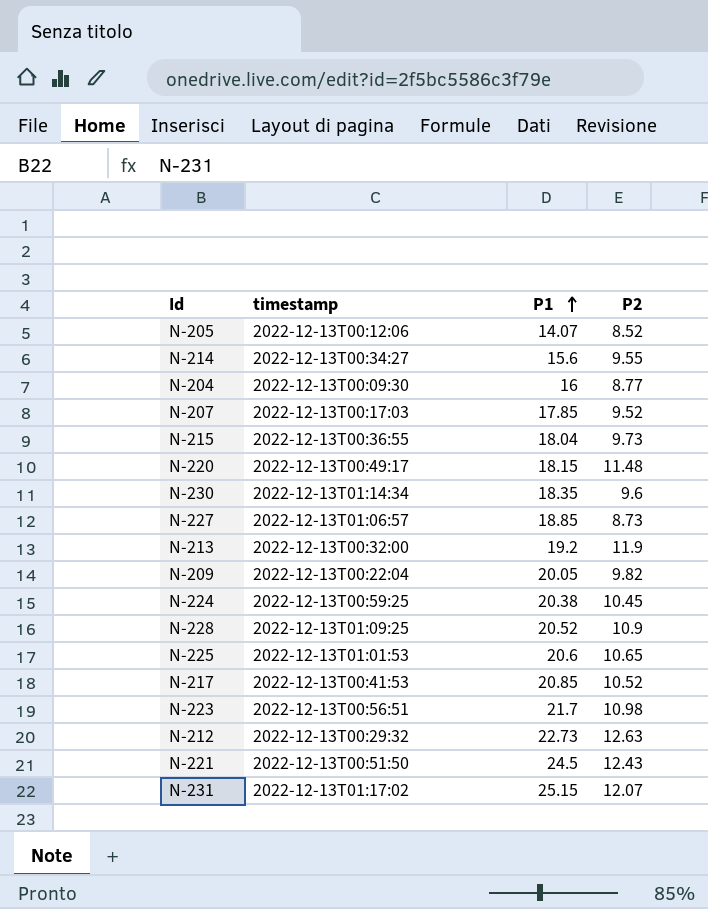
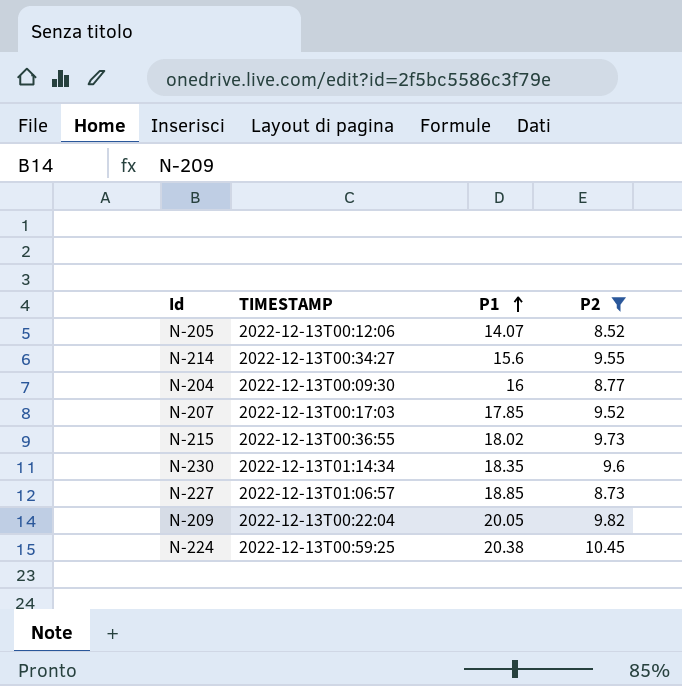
filter: none -> P2 <= 10.45
column name: timestamp -> TIMESTAMP
N-215 | P1: 18.04 -> 18.02

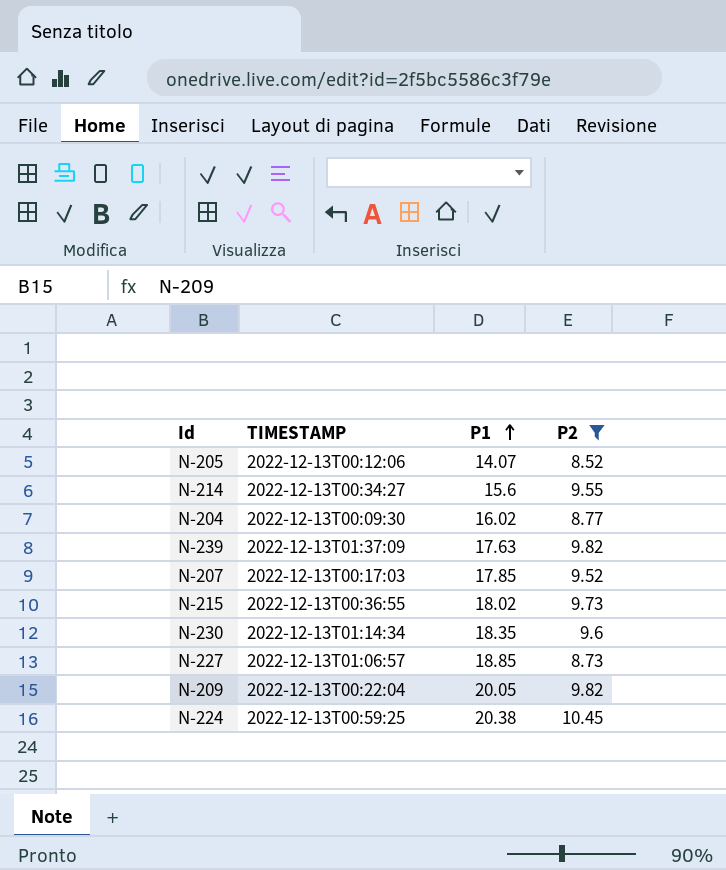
N-204 | P1: 16 -> 16.02
row N-239: none -> 2022-12-13T01:37:09 | 17.63 | 9.82

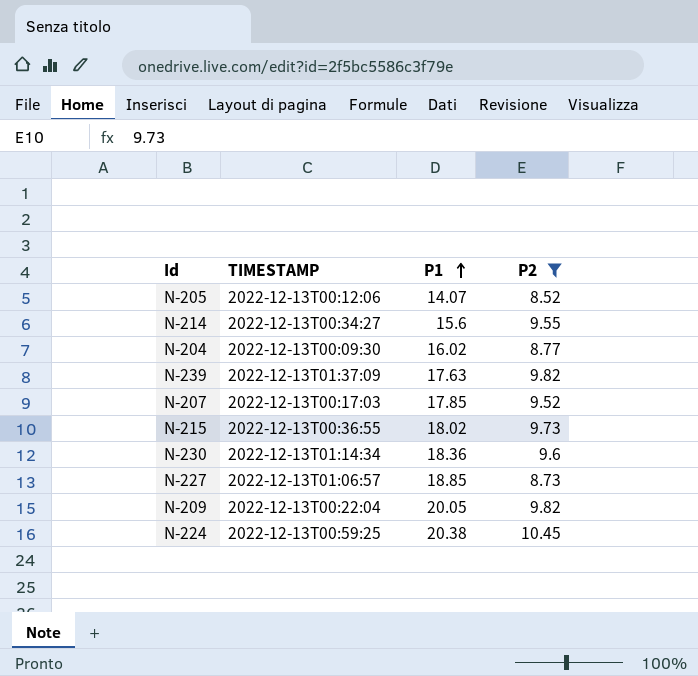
N-230 | P1: 18.35 -> 18.36

